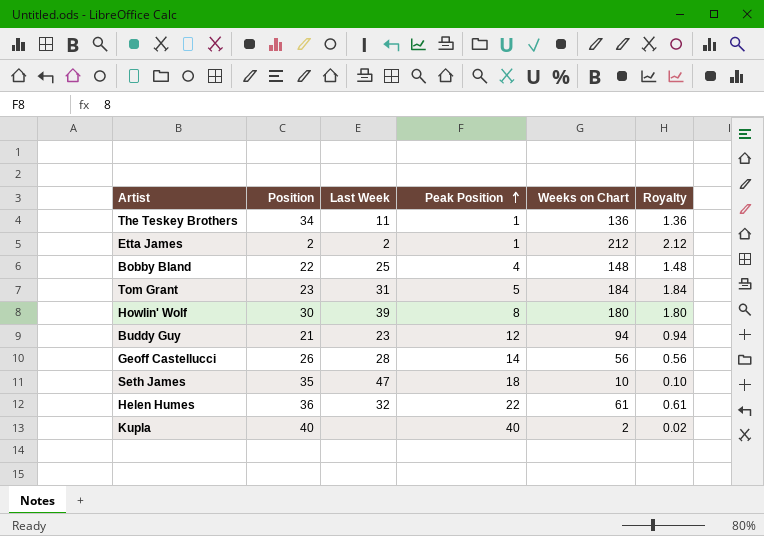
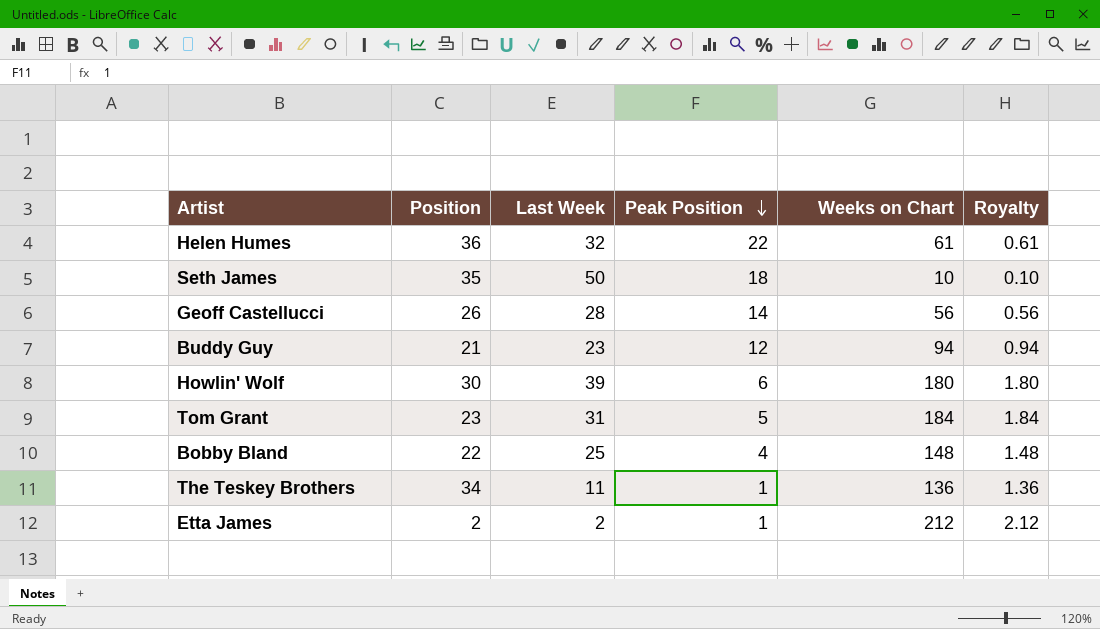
row order: Peak Position ascending -> Peak Position descending
row Kupla: 40 | none | 40 | 2 | 0.02 -> none
Seth James | Last Week: 47 -> 50
Howlin' Wolf | Peak Position: 8 -> 6

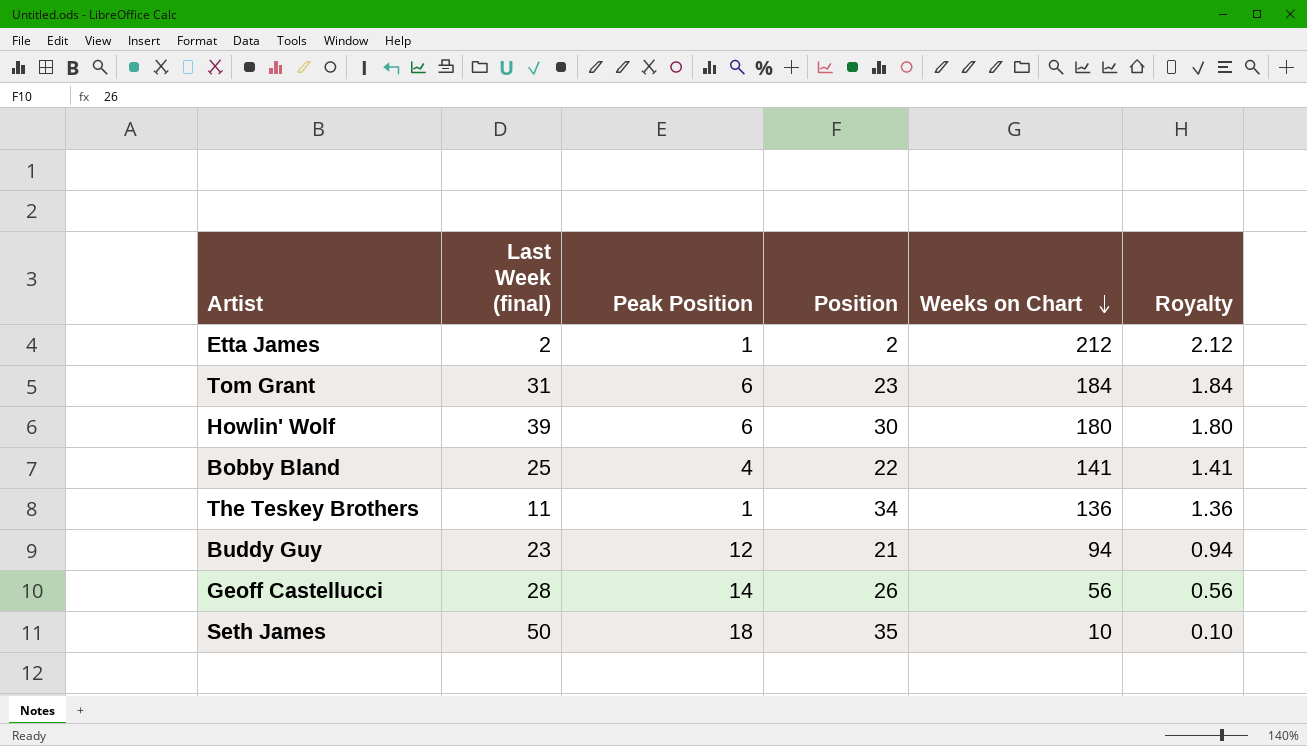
row order: Peak Position descending -> Weeks on Chart descending
column name: Last Week -> Last Week (final)
column Position | position: 2 -> 4
row Helen Humes: 36 | 32 | 22 | 61 | 0.61 -> none
Tom Grant | Peak Position: 5 -> 6
Bobby Bland | Weeks on Chart: 148 -> 141
Bobby Bland | Royalty: 1.48 -> 1.41

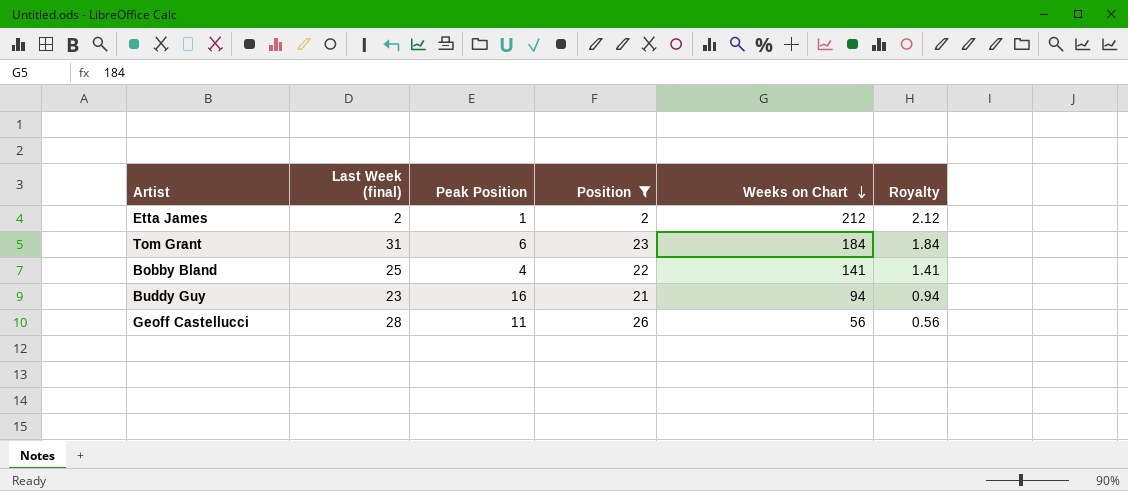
filter: none -> Position <= 26
Buddy Guy | Peak Position: 12 -> 16
Geoff Castellucci | Peak Position: 14 -> 11

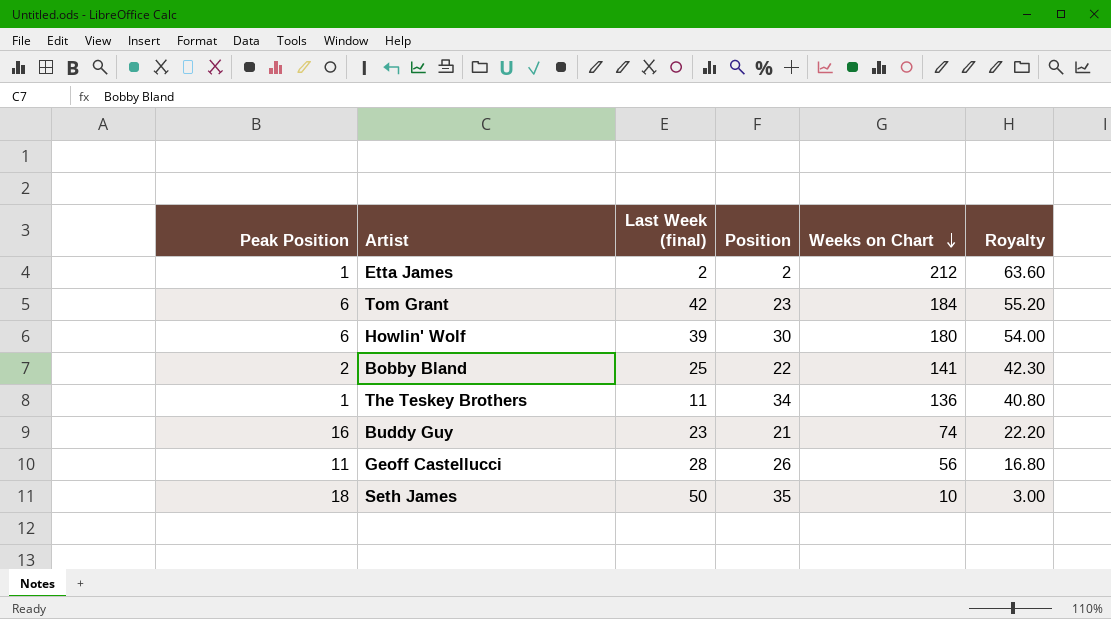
filter: Position <= 26 -> none
column Peak Position | position: 3 -> 1
column Royalty | formula: [Weeks on Chart] * 0.01 -> [Weeks on Chart] * 0.3
Tom Grant | Last Week (final): 31 -> 42
Bobby Bland | Peak Position: 4 -> 2
Buddy Guy | Weeks on Chart: 94 -> 74

